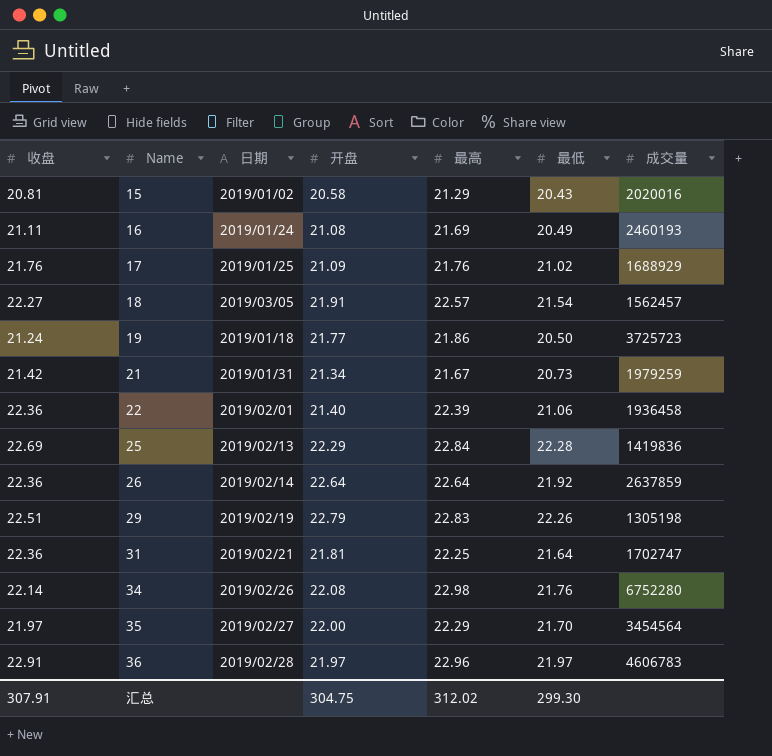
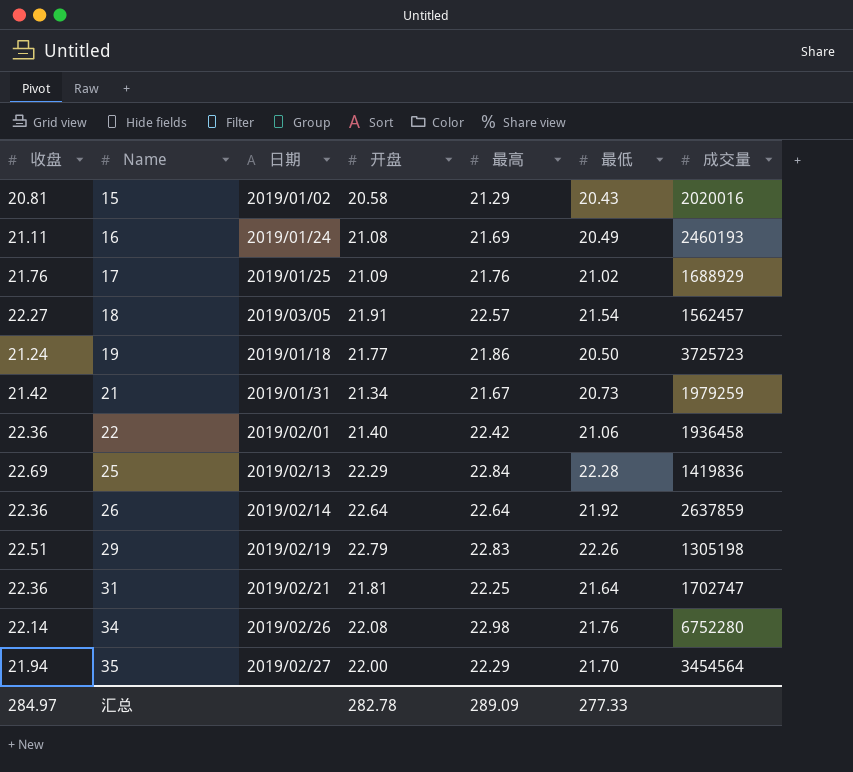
row 36: 22.91 | 2019/02/28 | 21.97 | 22.96 | 21.97 | 4606783 -> none
22 | 最高: 22.39 -> 22.42
35 | 收盘: 21.97 -> 21.94
汇总 | 收盘: 307.91 -> 284.97
汇总 | 开盘: 304.75 -> 282.78
汇总 | 最高: 312.02 -> 289.09
汇总 | 最低: 299.30 -> 277.33

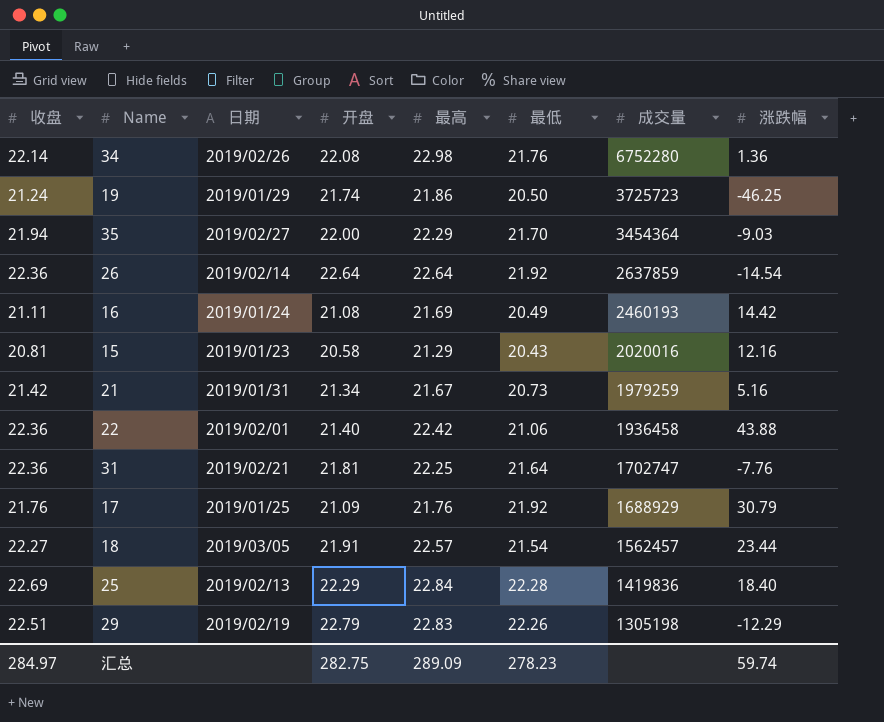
row order: Name ascending -> 成交量 descending
column 涨跌幅 | position: none -> 8
19 | 日期: 2019/01/18 -> 2019/01/29
19 | 开盘: 21.77 -> 21.74
35 | 成交量: 3454564 -> 3454364
15 | 日期: 2019/01/02 -> 2019/01/23
17 | 最低: 21.02 -> 21.92
汇总 | 开盘: 282.78 -> 282.75
汇总 | 最低: 277.33 -> 278.23

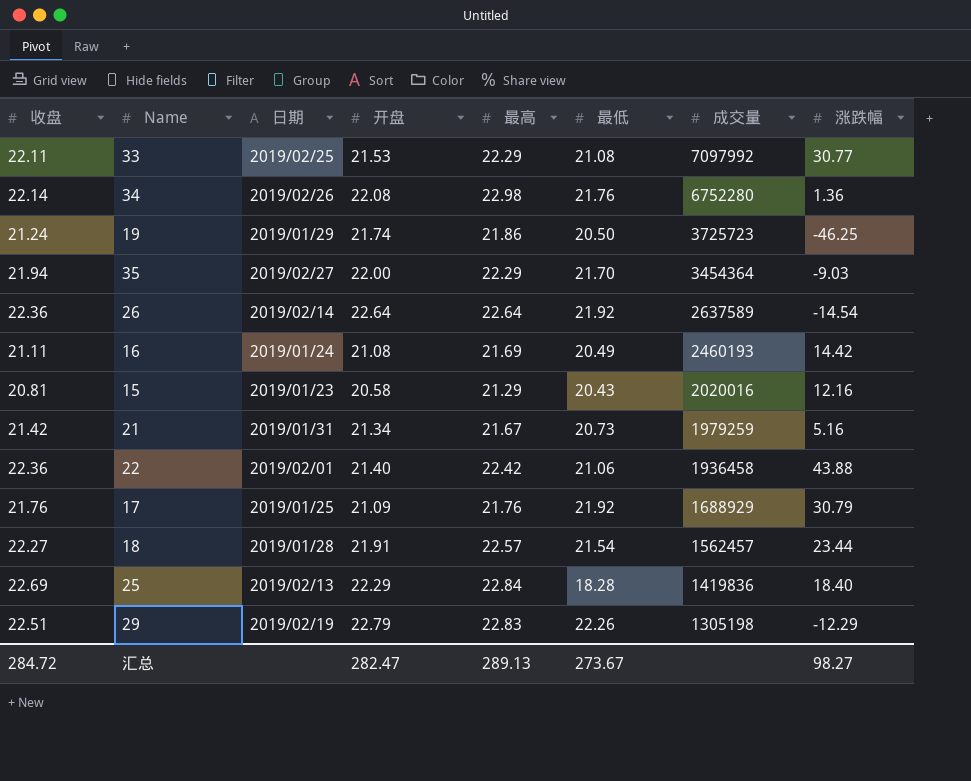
row 31: 22.36 | 2019/02/21 | 21.81 | 22.25 | 21.64 | 1702747 | -7.76 -> none
row 33: none -> 22.11 | 2019/02/25 | 21.53 | 22.29 | 21.08 | 7097992 | 30.77
26 | 成交量: 2637859 -> 2637589
18 | 日期: 2019/03/05 -> 2019/01/28
25 | 最低: 22.28 -> 18.28
汇总 | 收盘: 284.97 -> 284.72
汇总 | 开盘: 282.75 -> 282.47
汇总 | 最高: 289.09 -> 289.13
汇总 | 最低: 278.23 -> 273.67
汇总 | 涨跌幅: 59.74 -> 98.27

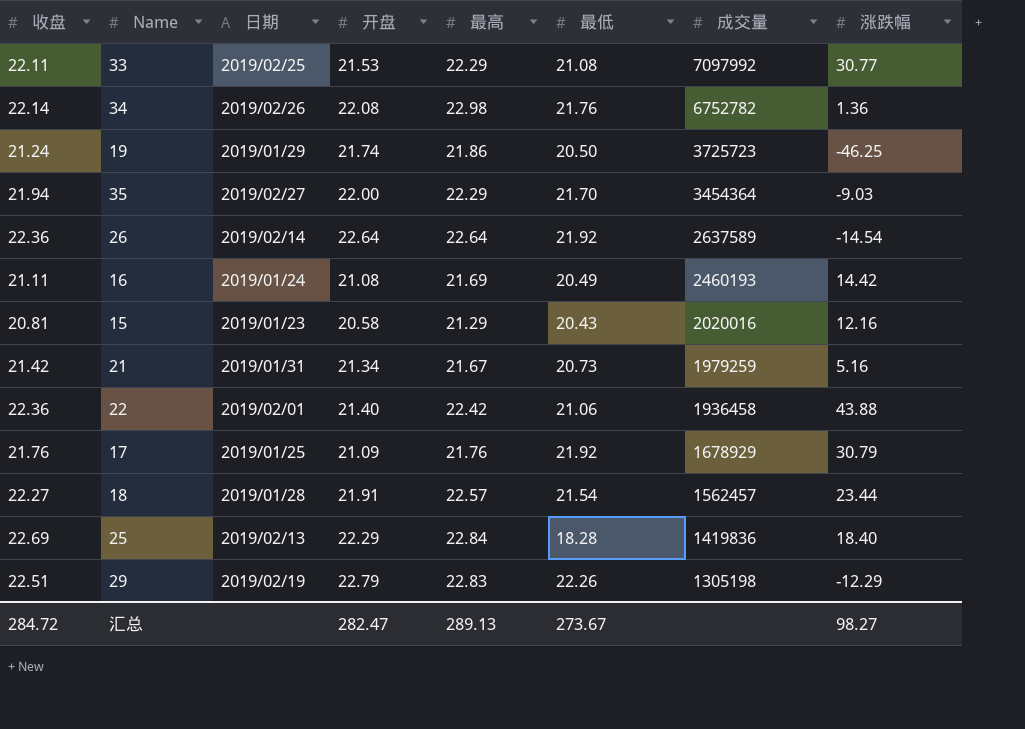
34 | 成交量: 6752280 -> 6752782
17 | 成交量: 1688929 -> 1678929

